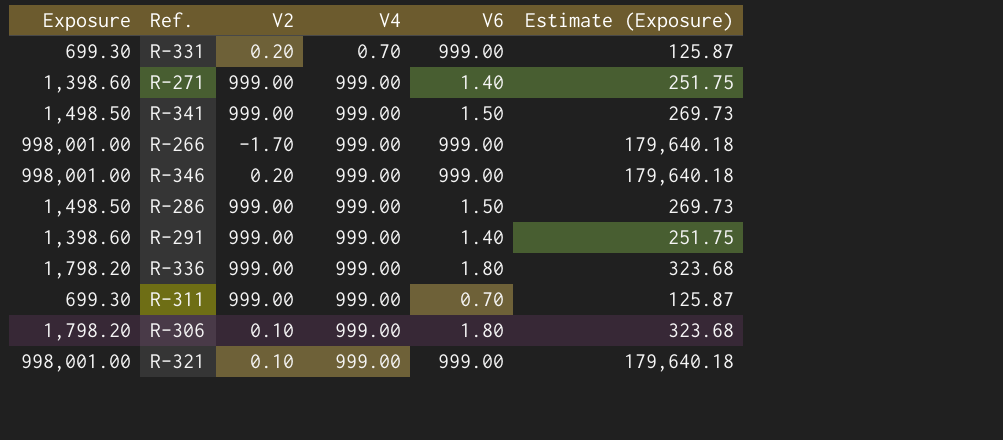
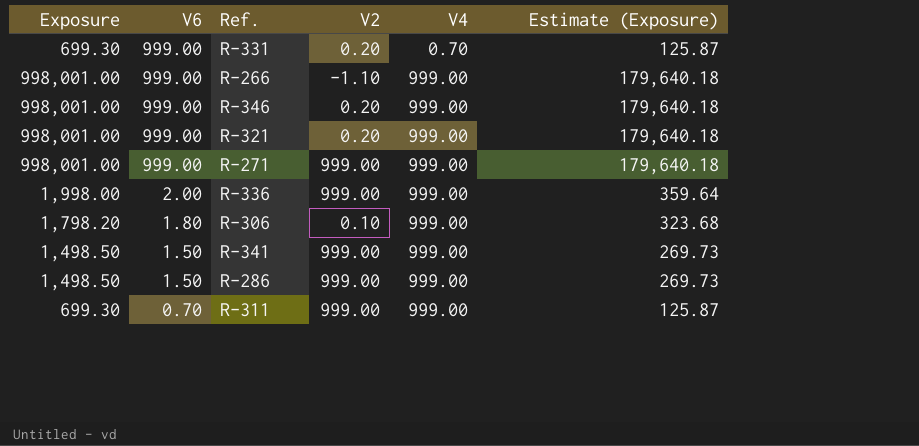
row order: V4 ascending -> V6 descending
column V6 | position: 5 -> 2
row R-291: 1,398.60 | 999.00 | 999.00 | 1.40 | 251.75 -> none
R-266 | V2: -1.70 -> -1.10
R-321 | V2: 0.10 -> 0.20
R-271 | Exposure: 1,398.60 -> 998,001.00
R-271 | V6: 1.40 -> 999.00
R-271 | Estimate (Exposure): 251.75 -> 179,640.18
R-336 | Exposure: 1,798.20 -> 1,998.00
R-336 | V6: 1.80 -> 2.00
R-336 | Estimate (Exposure): 323.68 -> 359.64

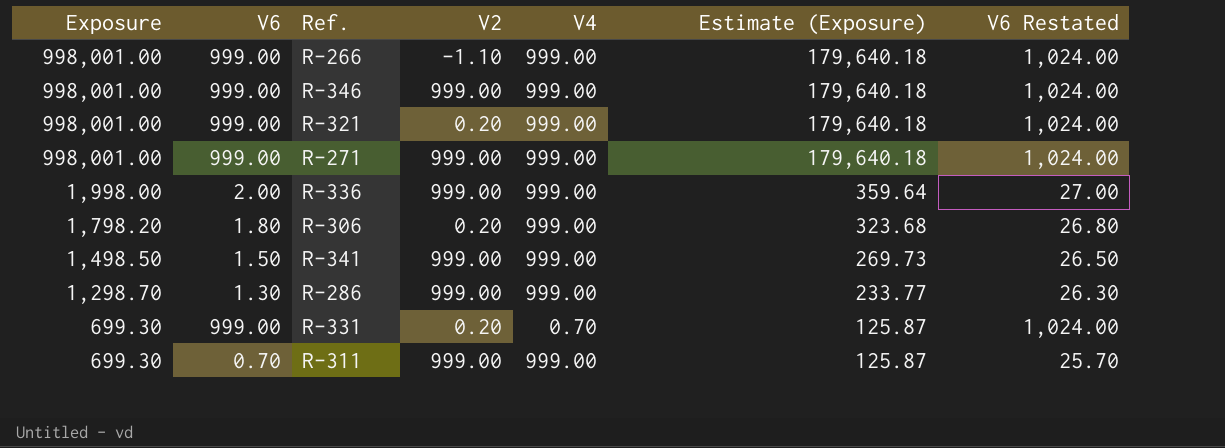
row order: V6 descending -> Exposure descending
column V6 Restated | formula: none -> [V6] + 25
R-346 | V2: 0.20 -> 999.00
R-306 | V2: 0.10 -> 0.20
R-286 | Exposure: 1,498.50 -> 1,298.70
R-286 | V6: 1.50 -> 1.30
R-286 | Estimate (Exposure): 269.73 -> 233.77

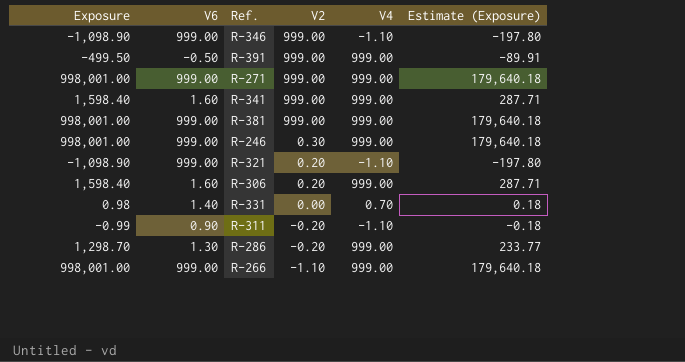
row order: Exposure descending -> V2 descending
column V6 Restated | formula: [V6] + 25 -> none
row R-336: 1,998.00 | 2.00 | 999.00 | 999.00 | 359.64 | 27.00 -> none
R-346 | Exposure: 998,001.00 -> -1,098.90
R-346 | V4: 999.00 -> -1.10
R-346 | Estimate (Exposure): 179,640.18 -> -197.80
row R-391: none -> -499.50 | -0.50 | 999.00 | 999.00 | -89.91
R-341 | Exposure: 1,498.50 -> 1,598.40
R-341 | V6: 1.50 -> 1.60
R-341 | Estimate (Exposure): 269.73 -> 287.71
row R-381: none -> 998,001.00 | 999.00 | 999.00 | 999.00 | 179,640.18
row R-246: none -> 998,001.00 | 999.00 | 0.30 | 999.00 | 179,640.18
R-321 | Exposure: 998,001.00 -> -1,098.90
R-321 | V4: 999.00 -> -1.10
R-321 | Estimate (Exposure): 179,640.18 -> -197.80
R-306 | Exposure: 1,798.20 -> 1,598.40
R-306 | V6: 1.80 -> 1.60
R-306 | Estimate (Exposure): 323.68 -> 287.71
R-331 | Exposure: 699.30 -> 0.98
R-331 | V6: 999.00 -> 1.40
R-331 | V2: 0.20 -> 0.00
R-331 | Estimate (Exposure): 125.87 -> 0.18
R-311 | Exposure: 699.30 -> -0.99
R-311 | V6: 0.70 -> 0.90
R-311 | V2: 999.00 -> -0.20
R-311 | V4: 999.00 -> -1.10
R-311 | Estimate (Exposure): 125.87 -> -0.18
R-286 | V2: 999.00 -> -0.20

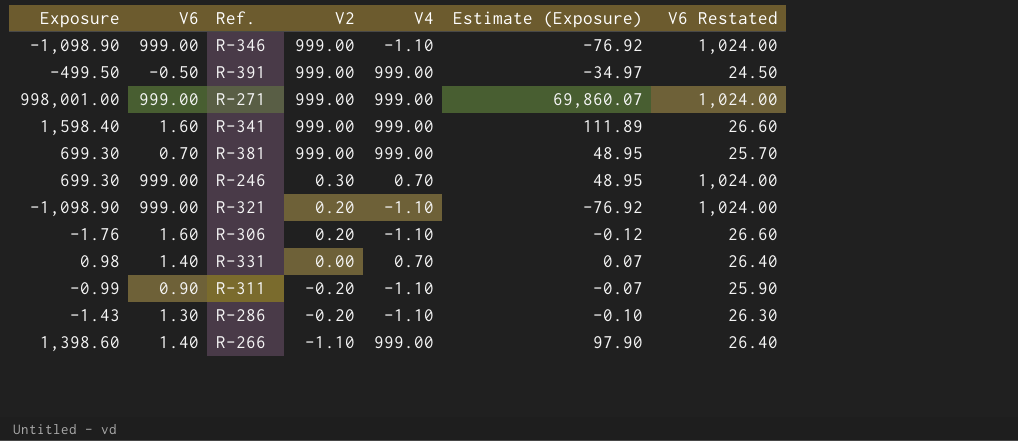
column Estimate (Exposure) | formula: [Exposure] * 0.18 -> [Exposure] * 0.07
column V6 Restated | formula: none -> [V6] + 25
R-381 | Exposure: 998,001.00 -> 699.30
R-381 | V6: 999.00 -> 0.70
R-246 | Exposure: 998,001.00 -> 699.30
R-246 | V4: 999.00 -> 0.70
R-306 | Exposure: 1,598.40 -> -1.76
R-306 | V4: 999.00 -> -1.10
R-286 | Exposure: 1,298.70 -> -1.43
R-286 | V4: 999.00 -> -1.10
R-266 | Exposure: 998,001.00 -> 1,398.60
R-266 | V6: 999.00 -> 1.40

